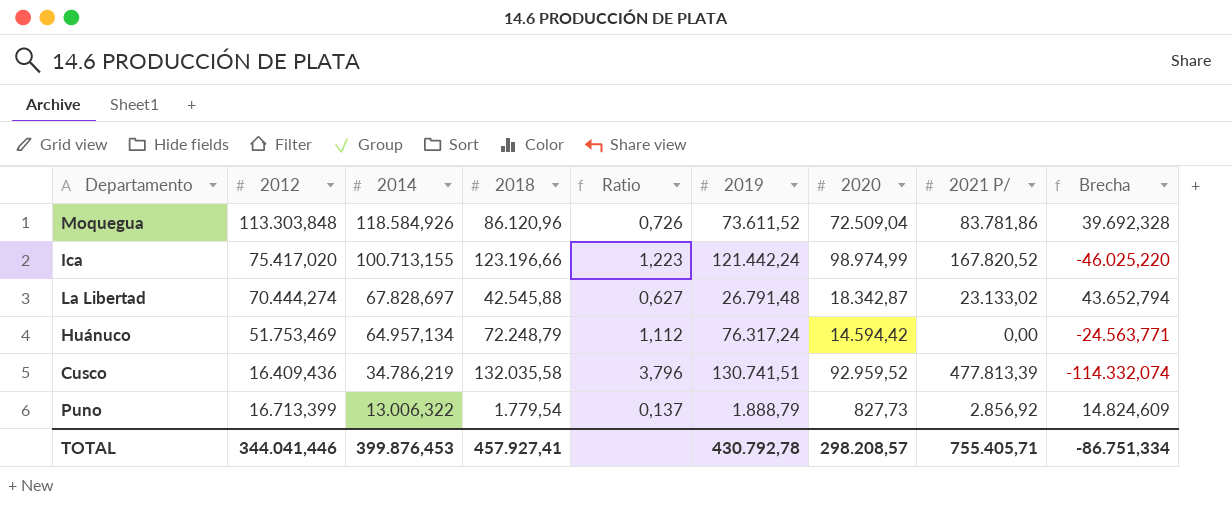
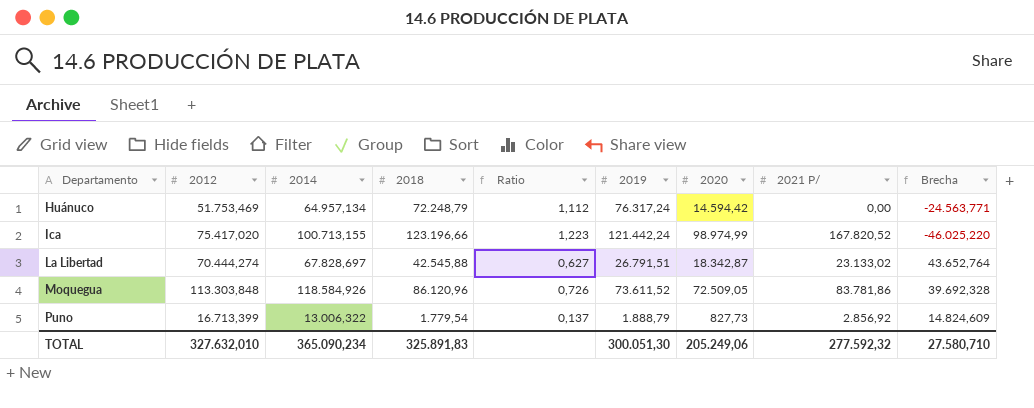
row order: 2014 descending -> Departamento ascending
row Cusco: 16.409,436 | 34.786,219 | 132.035,58 | 3,796 | 130.741,51 | 92.959,52 | 477.813,39 | -114.332,074 -> none
La Libertad | 2019: 26.791,48 -> 26.791,51
La Libertad | Brecha: 43.652,794 -> 43.652,764
Moquegua | 2020: 72.509,04 -> 72.509,05
TOTAL | 2012: 344.041,446 -> 327.632,010
TOTAL | 2014: 399.876,453 -> 365.090,234
TOTAL | 2018: 457.927,41 -> 325.891,83
TOTAL | 2019: 430.792,78 -> 300.051,30
TOTAL | 2020: 298.208,57 -> 205.249,06
TOTAL | 2021 P/: 755.405,71 -> 277.592,32
TOTAL | Brecha: -86.751,334 -> 27.580,710

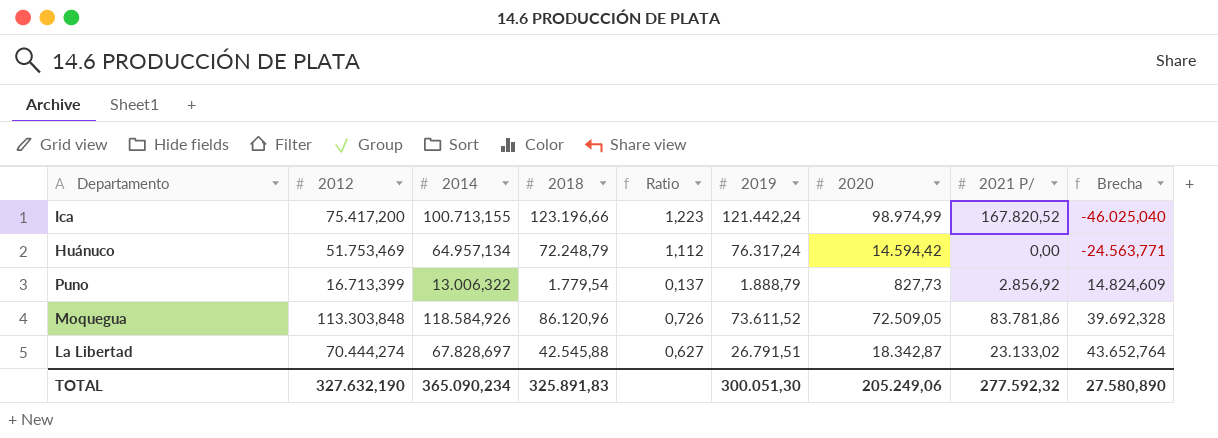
row order: Departamento ascending -> Brecha ascending
Ica | 2012: 75.417,020 -> 75.417,200
Ica | Brecha: -46.025,220 -> -46.025,040
TOTAL | 2012: 327.632,010 -> 327.632,190
TOTAL | Brecha: 27.580,710 -> 27.580,890

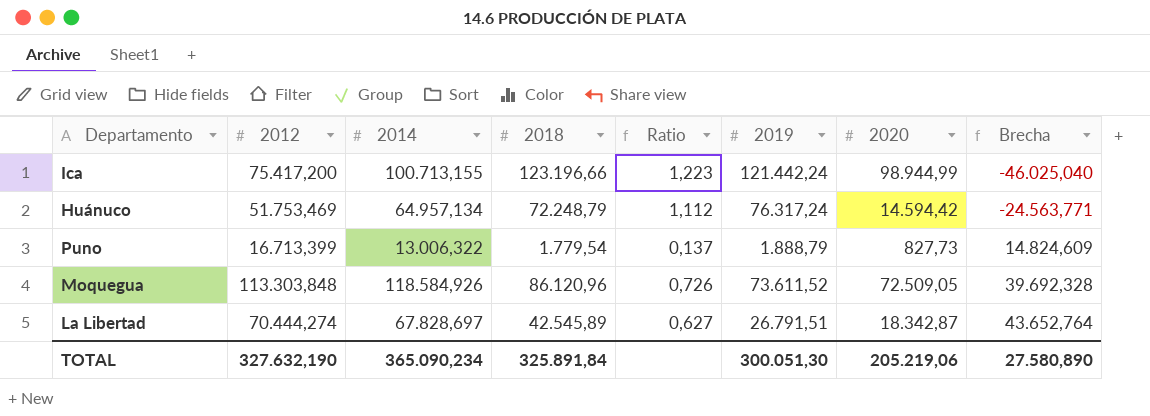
column 2021 P/ | position: 8 -> none
Ica | 2020: 98.974,99 -> 98.944,99
La Libertad | 2018: 42.545,88 -> 42.545,89
TOTAL | 2018: 325.891,83 -> 325.891,84
TOTAL | 2020: 205.249,06 -> 205.219,06

